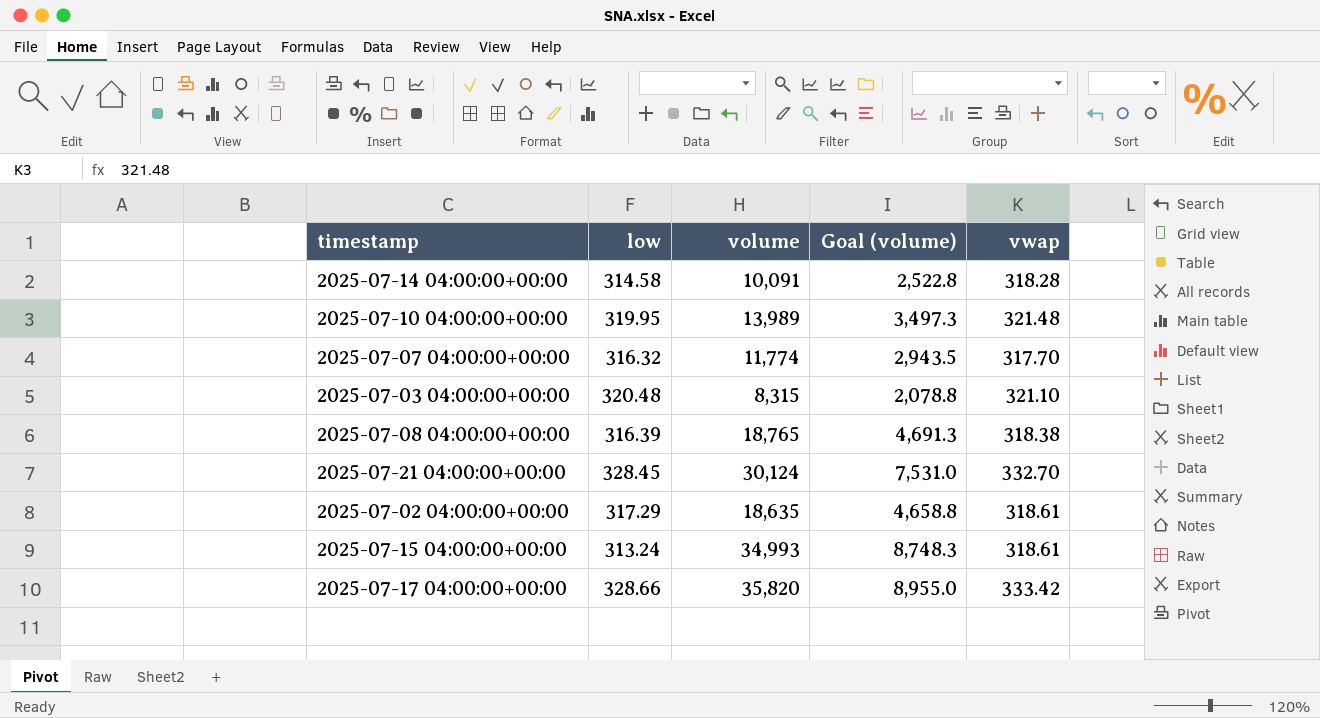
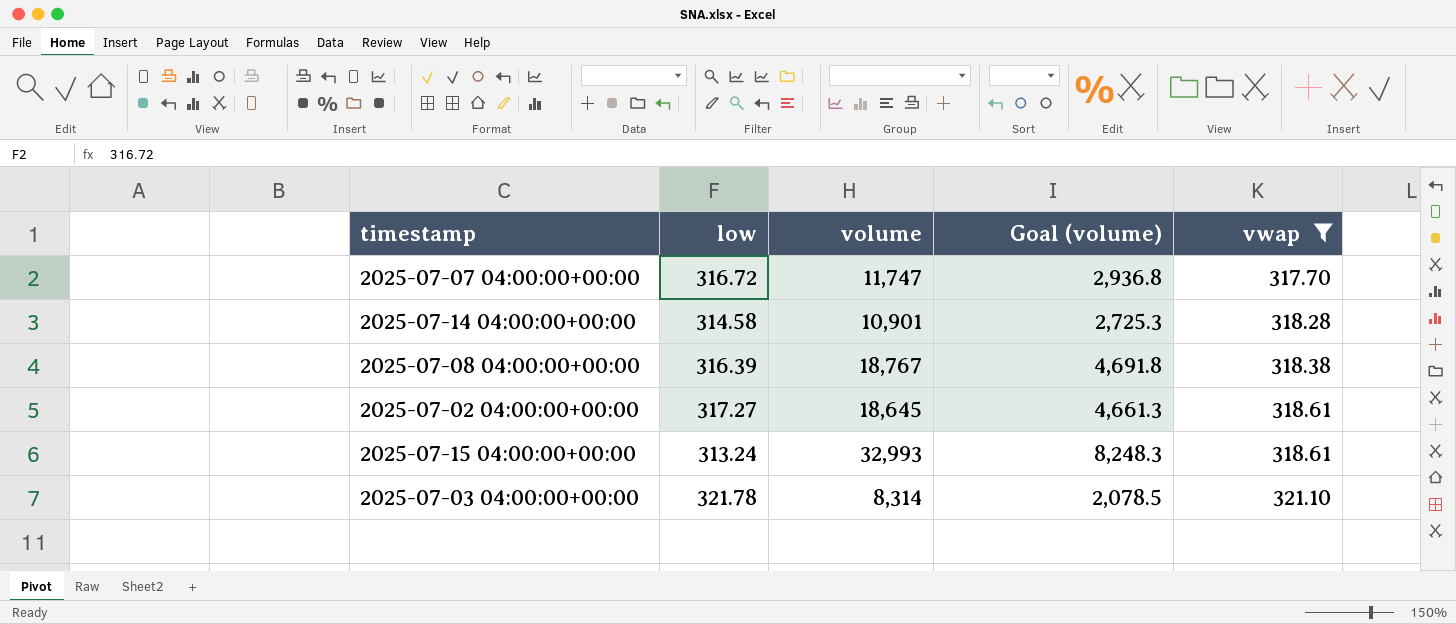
filter: none -> vwap <= 321.10
row order: none -> vwap ascending
2025-07-07 04:00:00+00:00 | low: 316.32 -> 316.72
2025-07-07 04:00:00+00:00 | volume: 11,774 -> 11,747
2025-07-07 04:00:00+00:00 | Goal (volume): 2,943.5 -> 2,936.8
2025-07-14 04:00:00+00:00 | volume: 10,091 -> 10,901
2025-07-14 04:00:00+00:00 | Goal (volume): 2,522.8 -> 2,725.3
2025-07-08 04:00:00+00:00 | volume: 18,765 -> 18,767
2025-07-08 04:00:00+00:00 | Goal (volume): 4,691.3 -> 4,691.8
2025-07-02 04:00:00+00:00 | low: 317.29 -> 317.27
2025-07-02 04:00:00+00:00 | volume: 18,635 -> 18,645
2025-07-02 04:00:00+00:00 | Goal (volume): 4,658.8 -> 4,661.3
2025-07-15 04:00:00+00:00 | volume: 34,993 -> 32,993
2025-07-15 04:00:00+00:00 | Goal (volume): 8,748.3 -> 8,248.3
2025-07-03 04:00:00+00:00 | low: 320.48 -> 321.78
2025-07-03 04:00:00+00:00 | volume: 8,315 -> 8,314
2025-07-03 04:00:00+00:00 | Goal (volume): 2,078.8 -> 2,078.5

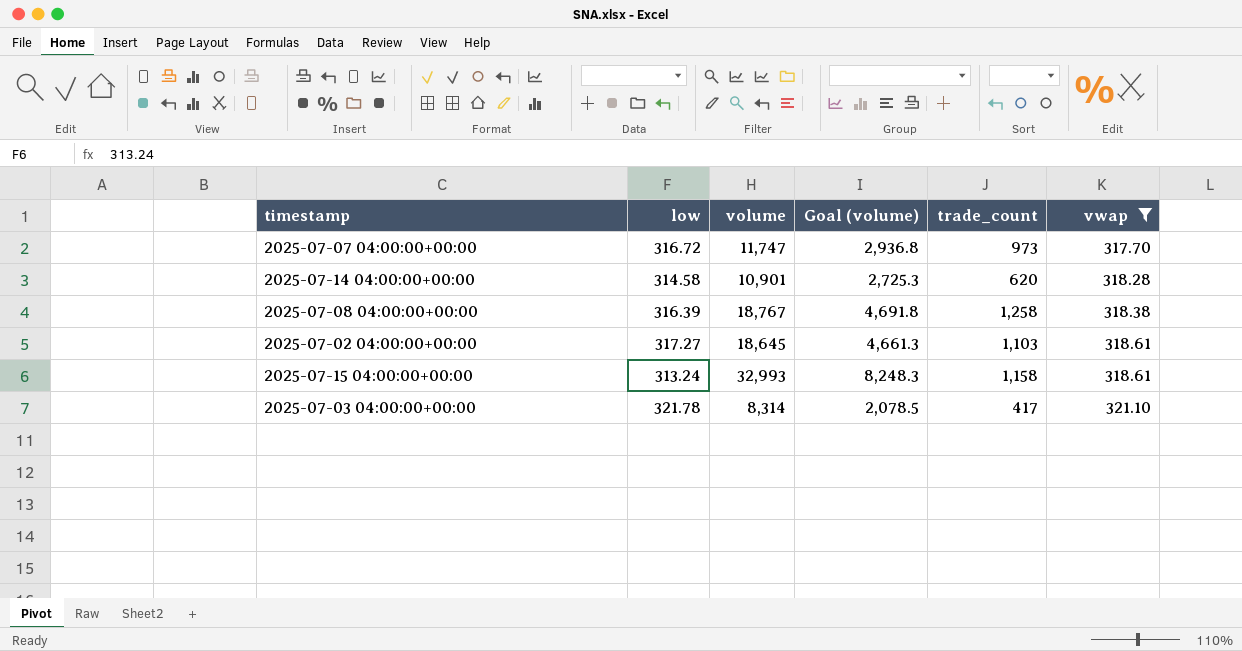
column trade_count | position: none -> 5

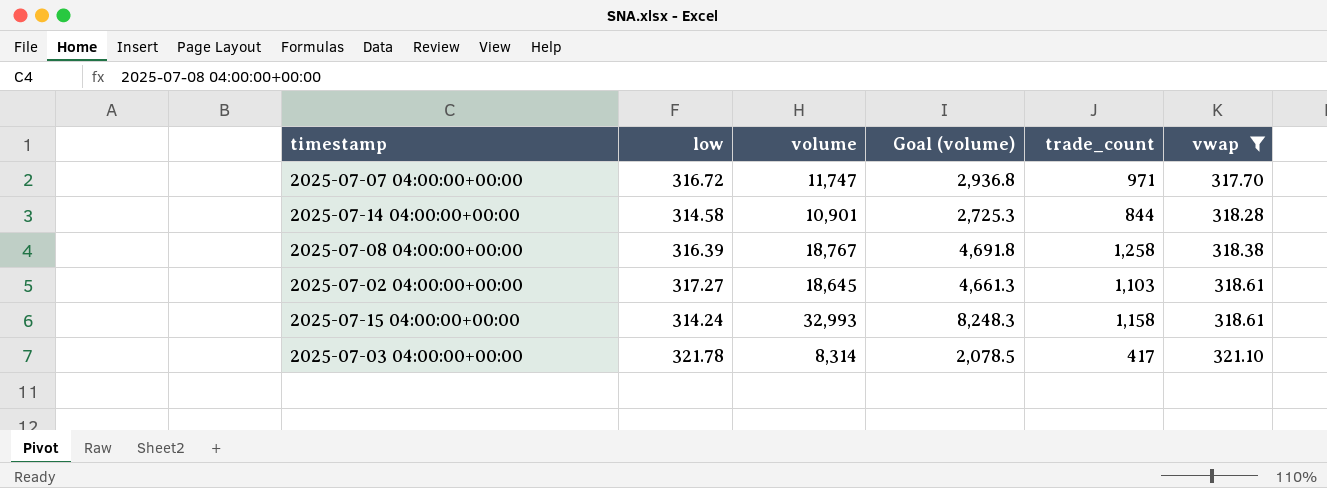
2025-07-07 04:00:00+00:00 | trade_count: 973 -> 971
2025-07-14 04:00:00+00:00 | trade_count: 620 -> 844
2025-07-15 04:00:00+00:00 | low: 313.24 -> 314.24

